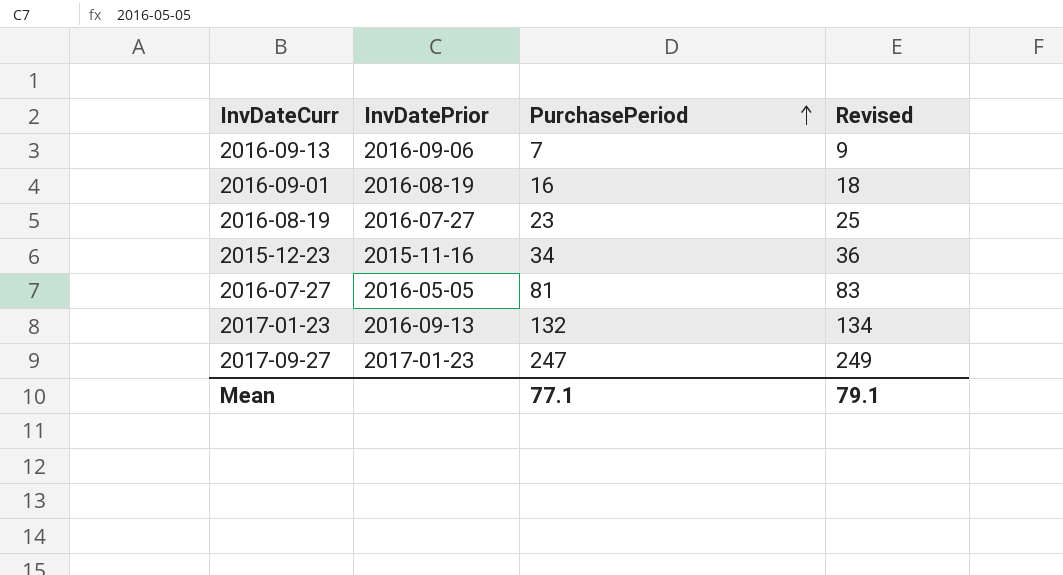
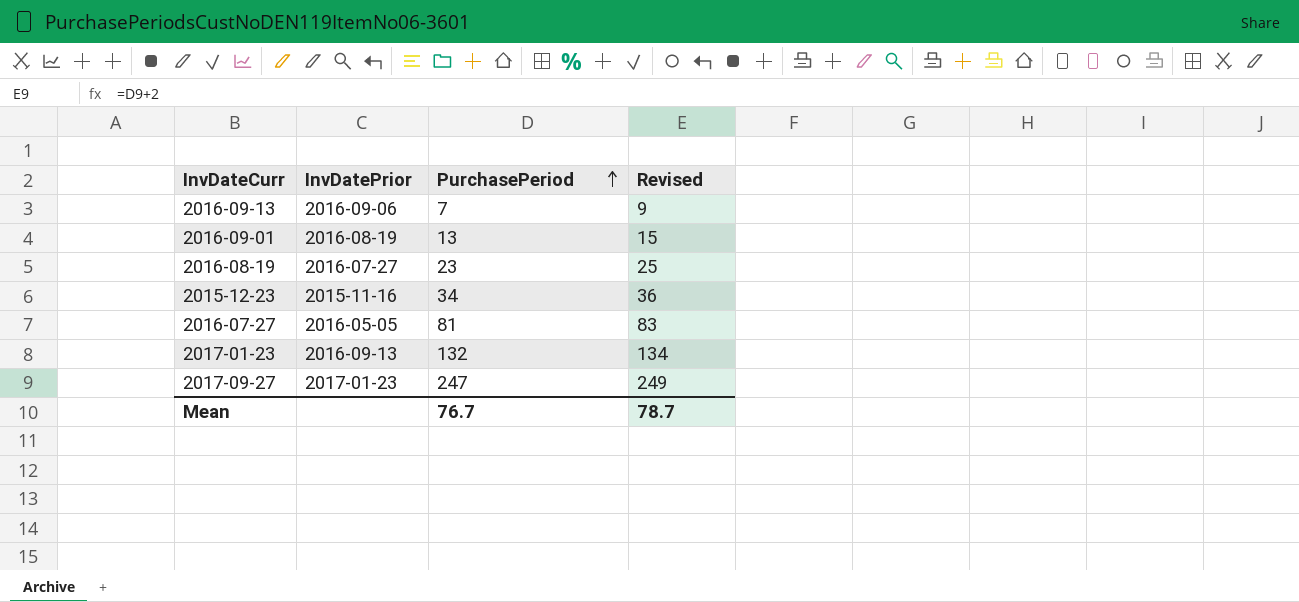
2016-09-01 | PurchasePeriod: 16 -> 13
2016-09-01 | Revised: 18 -> 15
Mean | PurchasePeriod: 77.1 -> 76.7
Mean | Revised: 79.1 -> 78.7

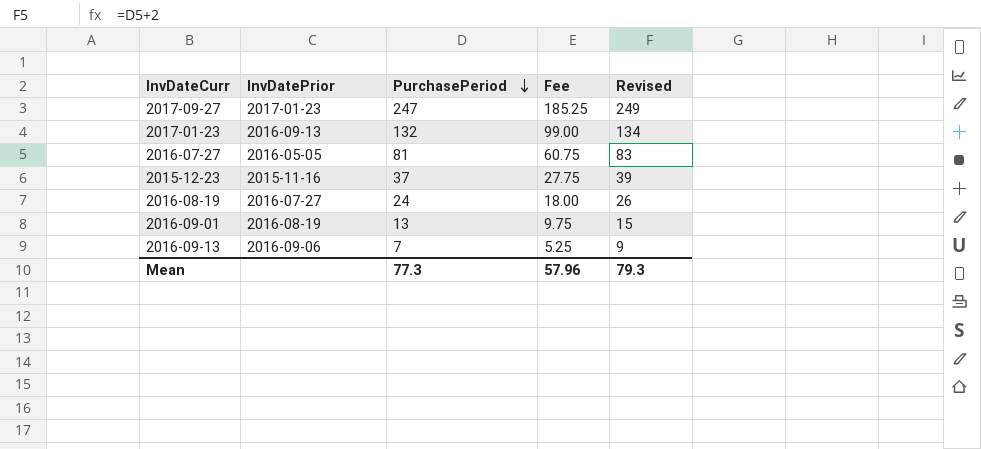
row order: PurchasePeriod ascending -> PurchasePeriod descending
column Fee | formula: none -> [PurchasePeriod] * 0.75
2015-12-23 | PurchasePeriod: 34 -> 37
2015-12-23 | Revised: 36 -> 39
2016-08-19 | PurchasePeriod: 23 -> 24
2016-08-19 | Revised: 25 -> 26
Mean | PurchasePeriod: 76.7 -> 77.3
Mean | Revised: 78.7 -> 79.3

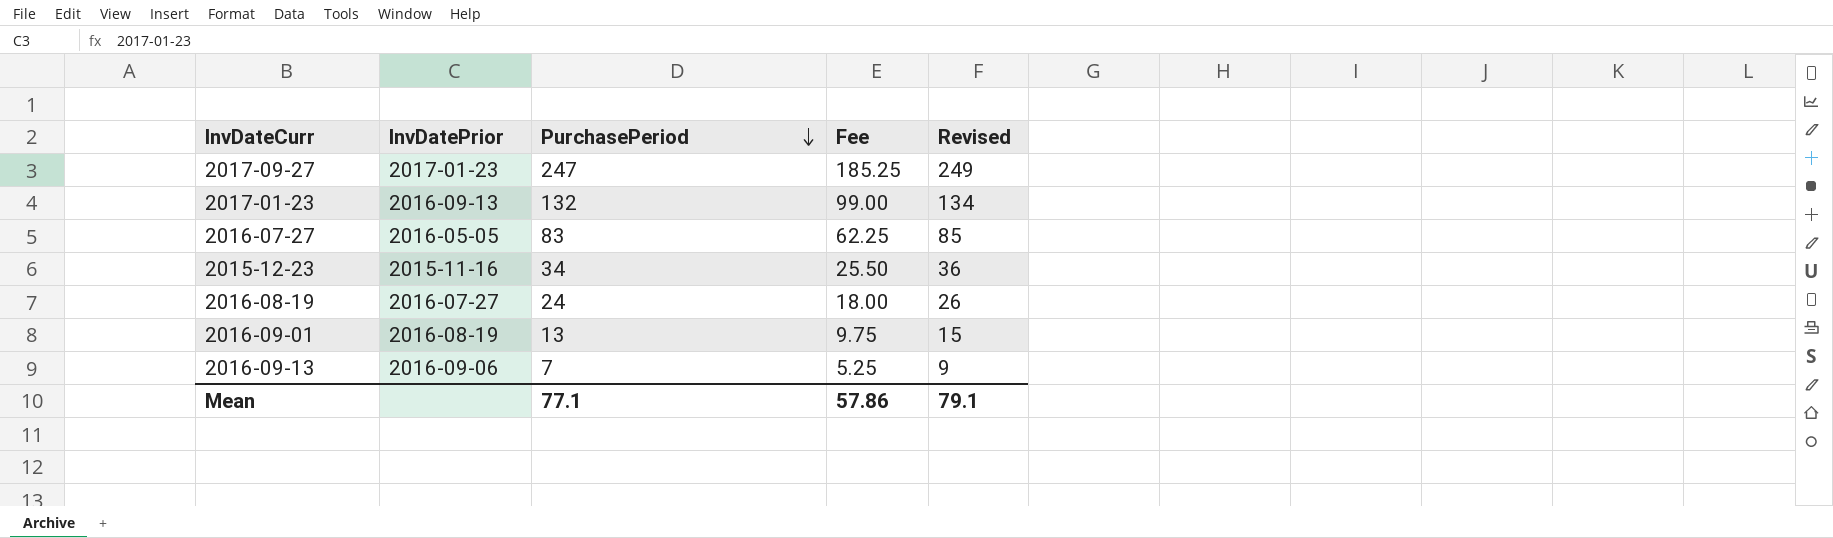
2016-07-27 | PurchasePeriod: 81 -> 83
2016-07-27 | Fee: 60.75 -> 62.25
2016-07-27 | Revised: 83 -> 85
2015-12-23 | PurchasePeriod: 37 -> 34
2015-12-23 | Fee: 27.75 -> 25.50
2015-12-23 | Revised: 39 -> 36
Mean | PurchasePeriod: 77.3 -> 77.1
Mean | Fee: 57.96 -> 57.86
Mean | Revised: 79.3 -> 79.1

